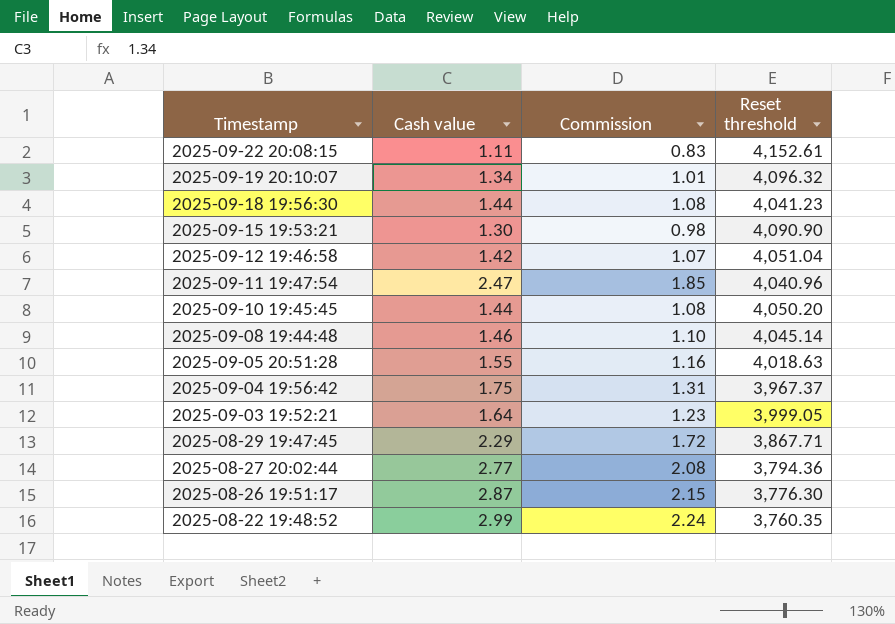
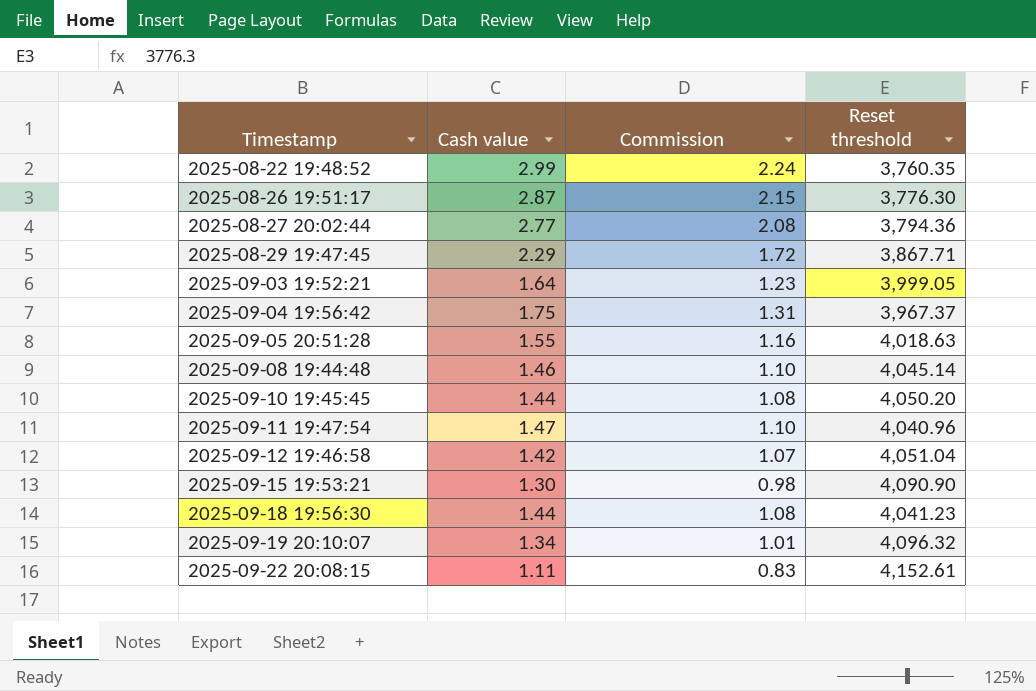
row order: Timestamp descending -> Timestamp ascending
2025-09-11 19:47:54 | Cash value: 2.47 -> 1.47
2025-09-11 19:47:54 | Commission: 1.85 -> 1.10

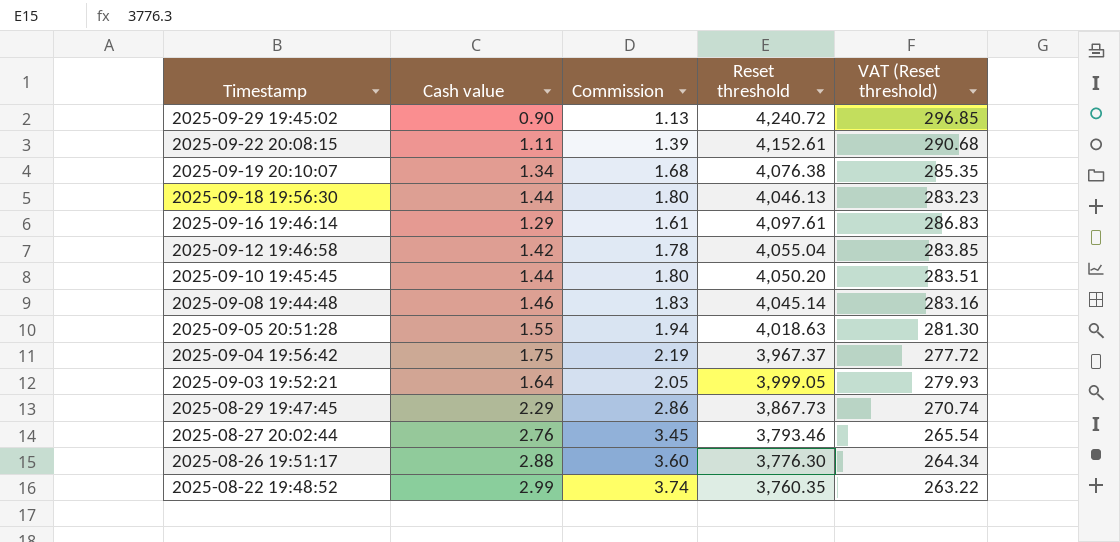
row order: Timestamp ascending -> Timestamp descending
column Commission | formula: [Cash value] * 0.75 -> [Cash value] * 1.25
column VAT (Reset threshold) | formula: none -> [Reset threshold] * 0.07
row 2025-09-11 19:47:54: 1.47 | 1.10 | 4,040.96 -> none
row 2025-09-15 19:53:21: 1.30 | 0.98 | 4,090.90 -> none
row 2025-09-29 19:45:02: none -> 0.90 | 1.13 | 4,240.72 | 296.85
2025-09-19 20:10:07 | Reset threshold: 4,096.32 -> 4,076.38
2025-09-18 19:56:30 | Reset threshold: 4,041.23 -> 4,046.13
row 2025-09-16 19:46:14: none -> 1.29 | 1.61 | 4,097.61 | 286.83
2025-09-12 19:46:58 | Reset threshold: 4,051.04 -> 4,055.04
2025-08-29 19:47:45 | Reset threshold: 3,867.71 -> 3,867.73
2025-08-27 20:02:44 | Cash value: 2.77 -> 2.76
2025-08-27 20:02:44 | Reset threshold: 3,794.36 -> 3,793.46
2025-08-26 19:51:17 | Cash value: 2.87 -> 2.88

